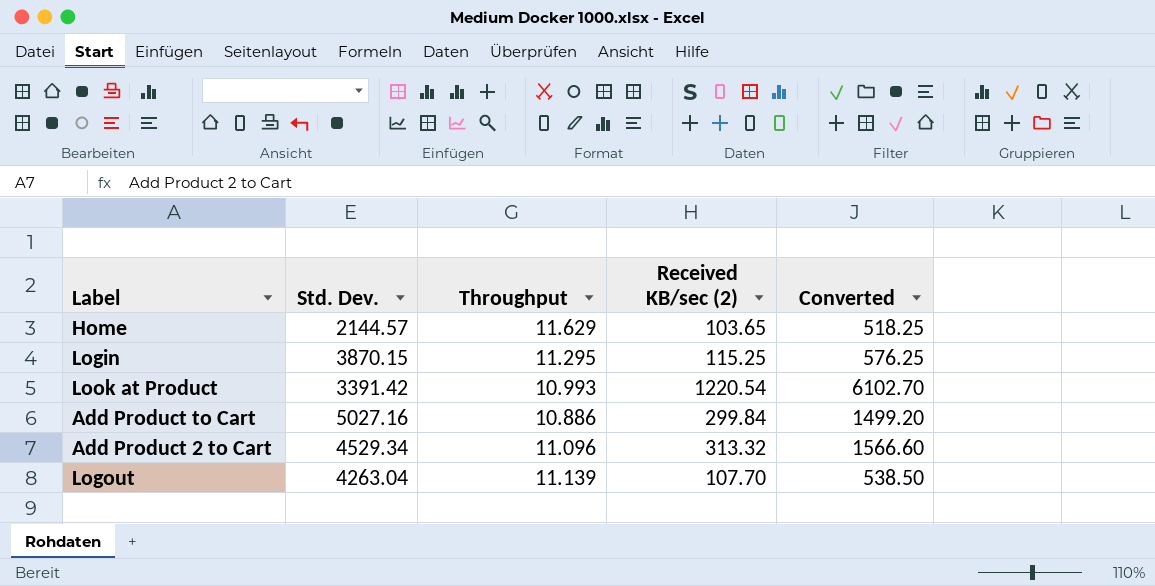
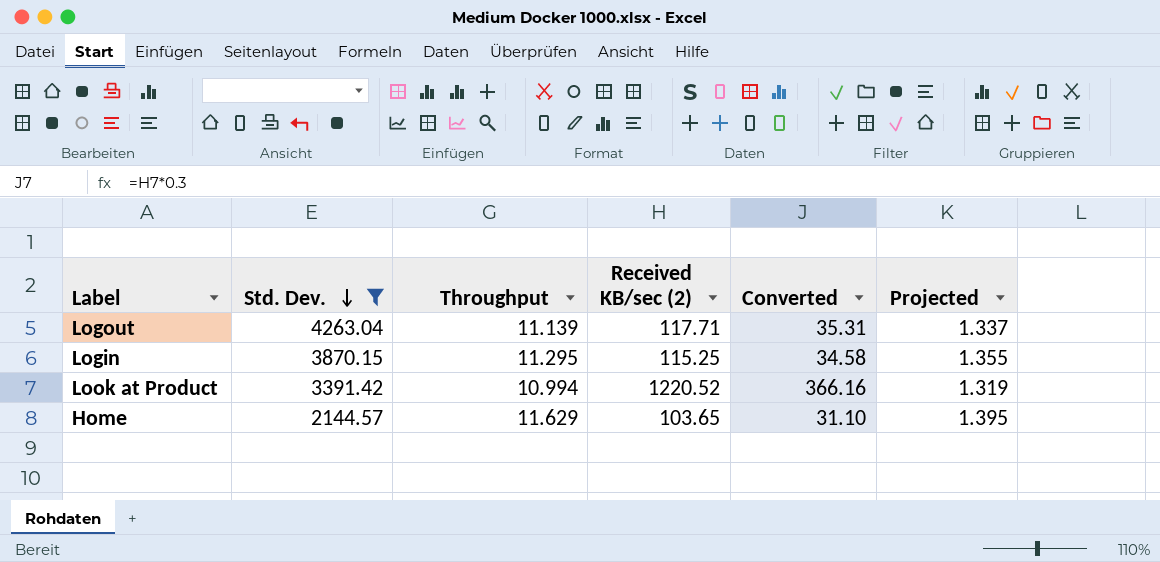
filter: none -> Std. Dev. <= 4263.04
row order: none -> Std. Dev. descending
column Converted | formula: [Received KB/sec (2)] * 5 -> [Received KB/sec (2)] * 0.3
column Projected | formula: none -> [Throughput] * 0.12
Logout | Received KB/sec (2): 107.70 -> 117.71
Look at Product | Throughput: 10.993 -> 10.994
Look at Product | Received KB/sec (2): 1220.54 -> 1220.52

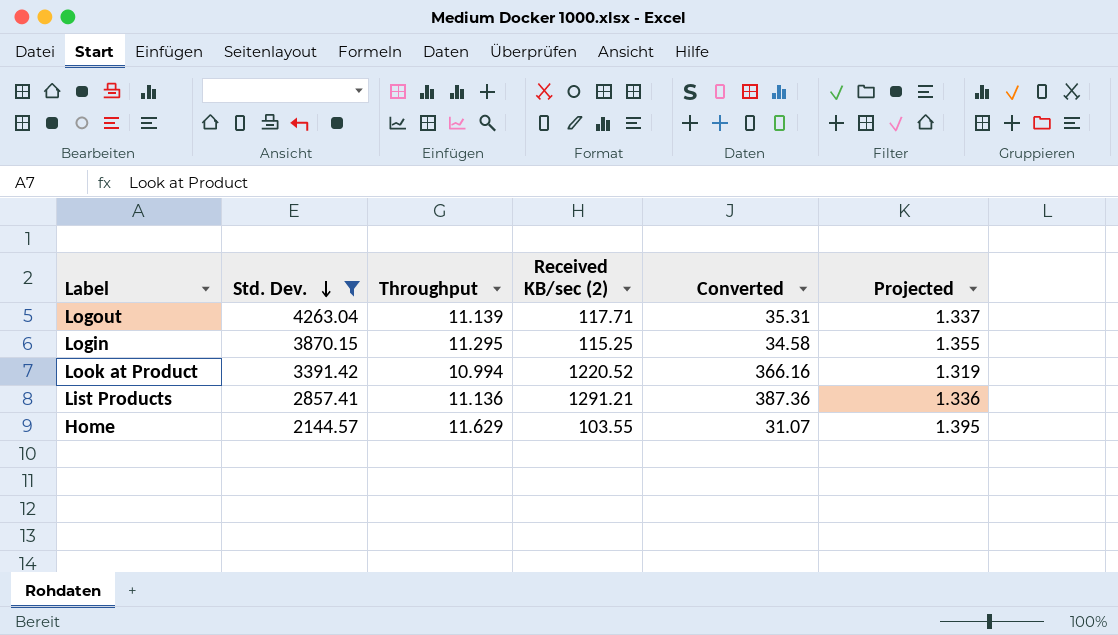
row List Products: none -> 2857.41 | 11.136 | 1291.21 | 387.36 | 1.336
Home | Received KB/sec (2): 103.65 -> 103.55
Home | Converted: 31.10 -> 31.07

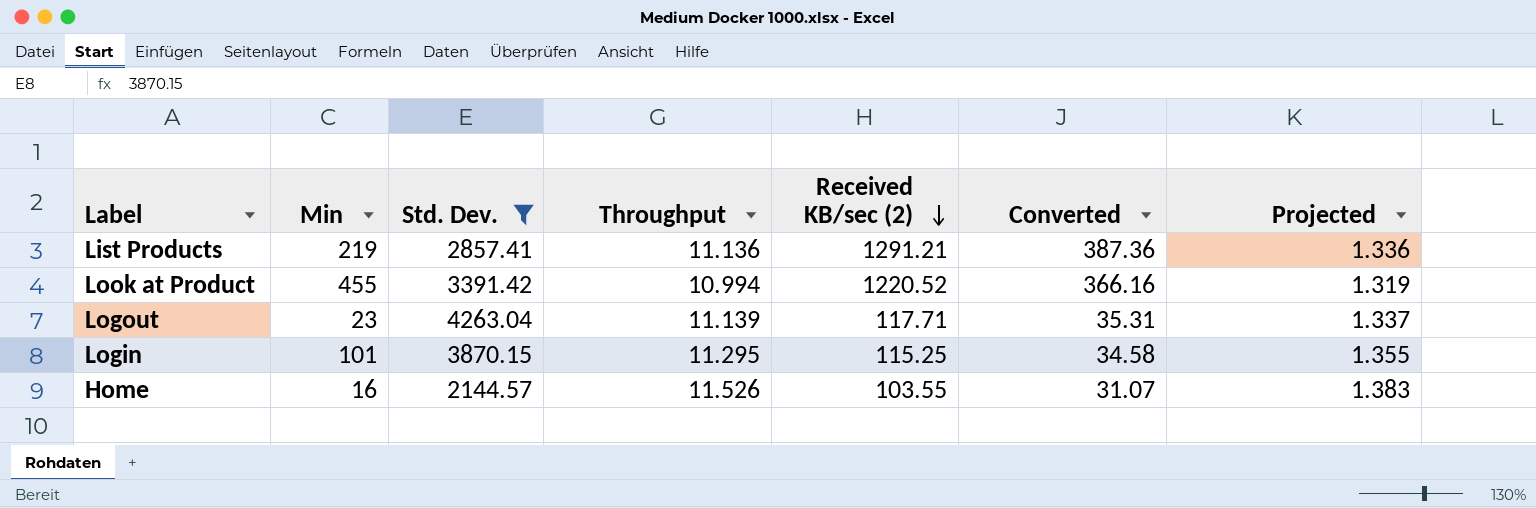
row order: Std. Dev. descending -> Received KB/sec (2) descending
column Min | position: none -> 2
Home | Throughput: 11.629 -> 11.526
Home | Projected: 1.395 -> 1.383

